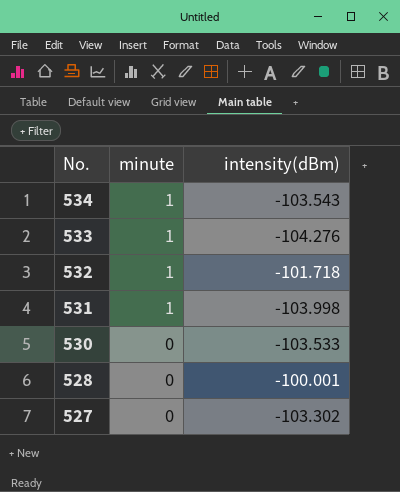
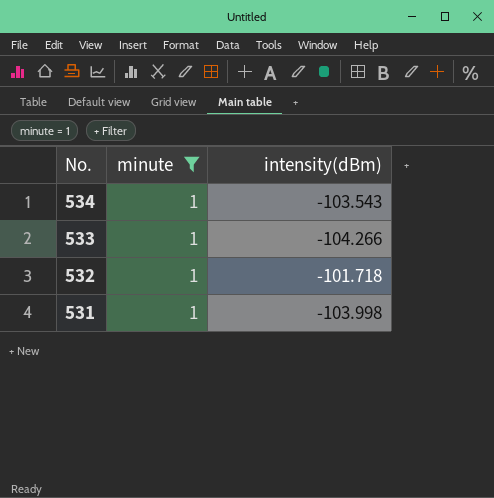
filter: none -> minute = 1
533 | intensity(dBm): -104.276 -> -104.266

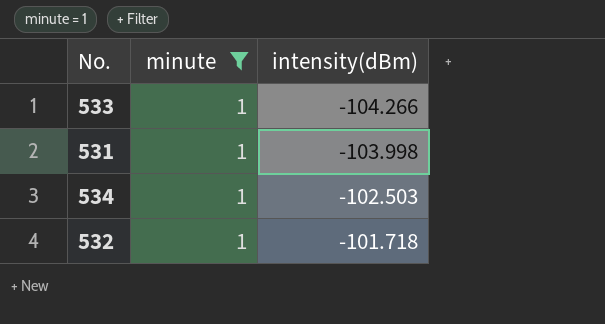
row order: No. descending -> intensity(dBm) ascending
534 | intensity(dBm): -103.543 -> -102.503

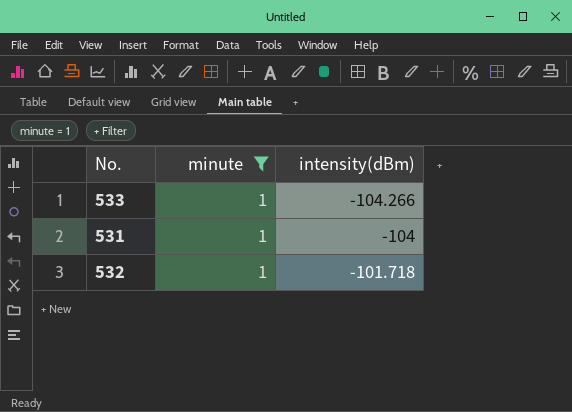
row 534: 1 | -102.503 -> none
531 | intensity(dBm): -103.998 -> -104

